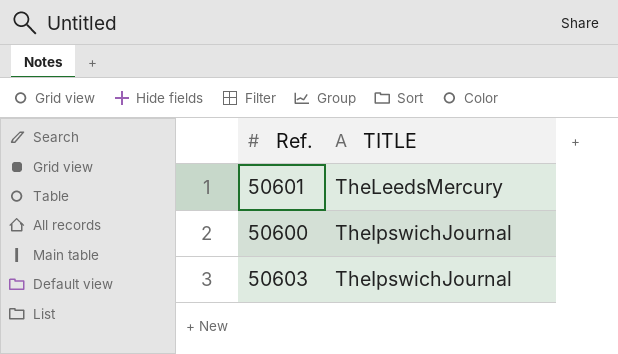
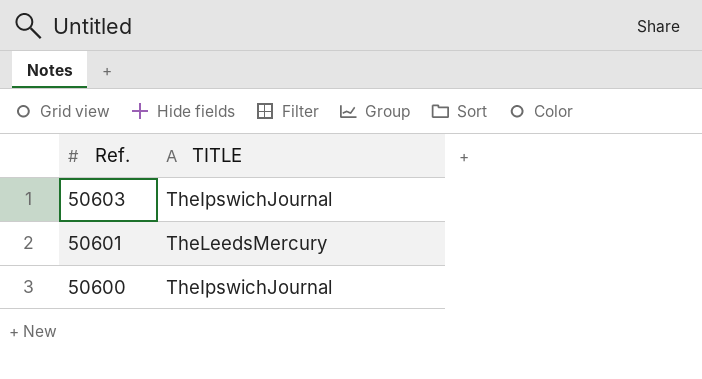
row order: TITLE descending -> Ref. descending

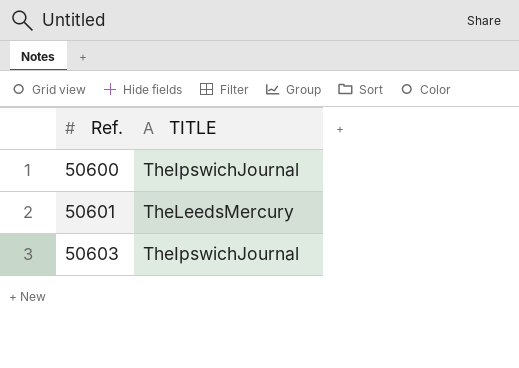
row order: Ref. descending -> Ref. ascending

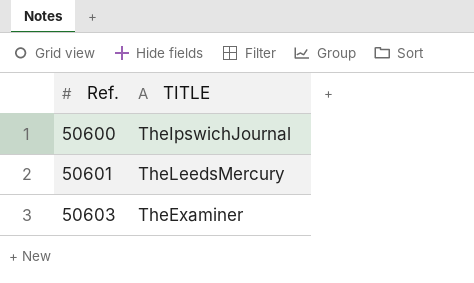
50603 | TITLE: TheIpswichJournal -> TheExaminer

